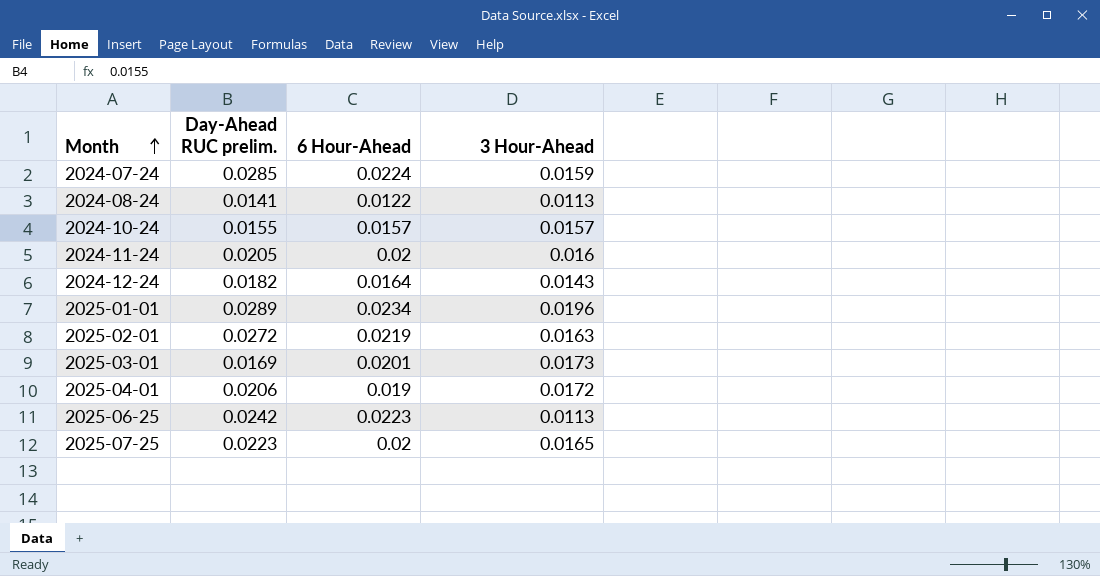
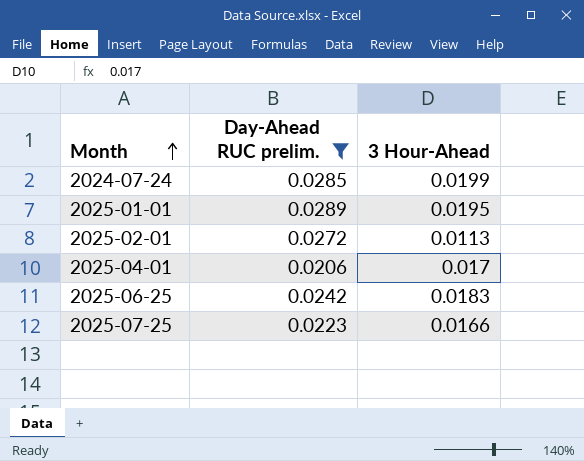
filter: none -> Day-Ahead RUC prelim. >= 0.0206
column 6 Hour-Ahead | position: 3 -> none
2024-07-24 | 3 Hour-Ahead: 0.0159 -> 0.0199
2025-01-01 | 3 Hour-Ahead: 0.0196 -> 0.0195
2025-02-01 | 3 Hour-Ahead: 0.0163 -> 0.0113
2025-04-01 | 3 Hour-Ahead: 0.0172 -> 0.017
2025-06-25 | 3 Hour-Ahead: 0.0113 -> 0.0183
2025-07-25 | 3 Hour-Ahead: 0.0165 -> 0.0166

